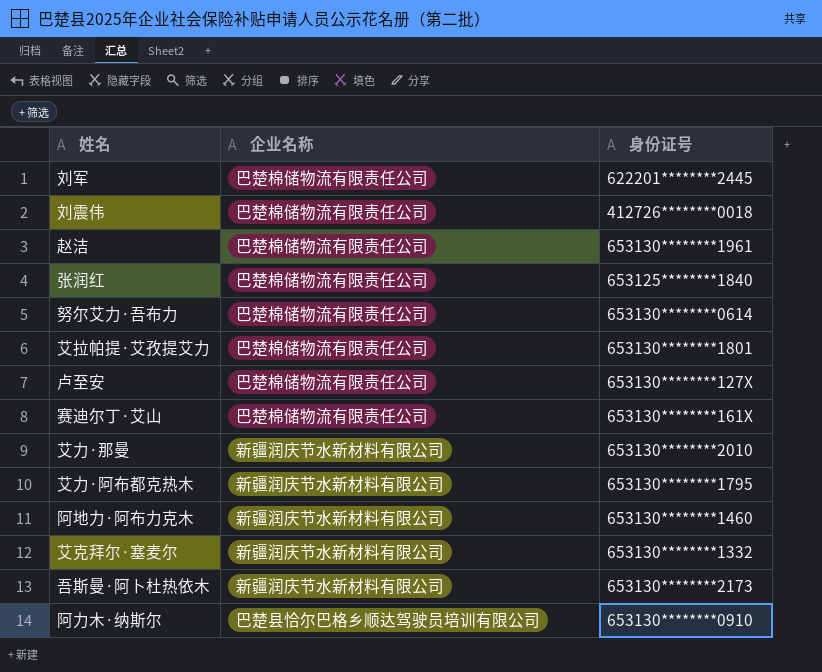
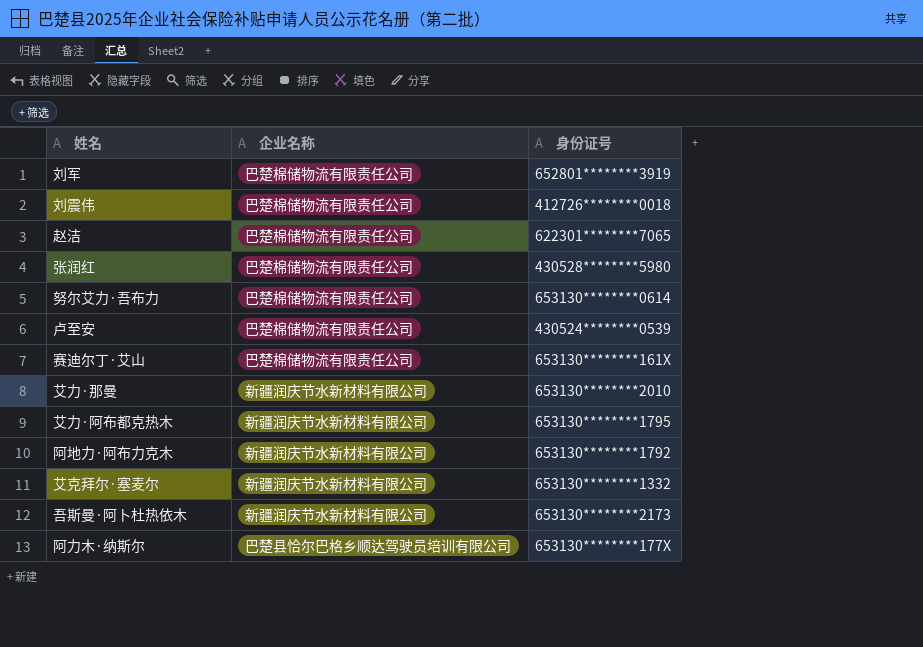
row 艾拉帕提·艾孜提艾力: 巴楚棉储物流有限责任公司 | 653130********1801 -> none
刘军 | 身份证号: 622201********2445 -> 652801********3919
赵洁 | 身份证号: 653130********1961 -> 622301********7065
张润红 | 身份证号: 653125********1840 -> 430528********5980
卢至安 | 身份证号: 653130********127X -> 430524********0539
阿地力·阿布力克木 | 身份证号: 653130********1460 -> 653130********1792
阿力木·纳斯尔 | 身份证号: 653130********0910 -> 653130********177X

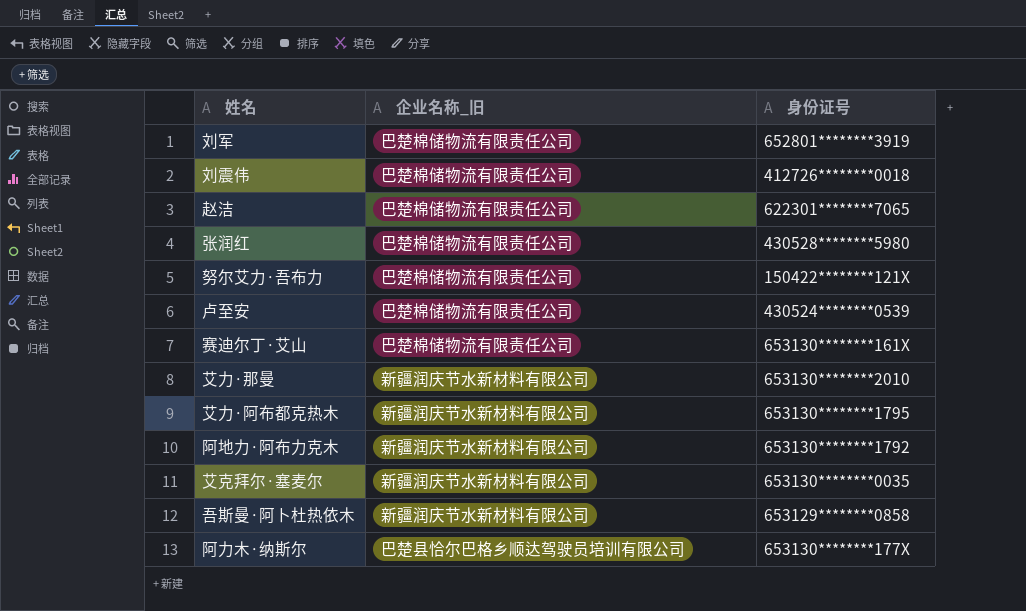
column name: 企业名称 -> 企业名称_旧
努尔艾力·吾布力 | 身份证号: 653130********0614 -> 150422********121X
艾克拜尔·塞麦尔 | 身份证号: 653130********1332 -> 653130********0035
吾斯曼·阿卜杜热依木 | 身份证号: 653130********2173 -> 653129********0858

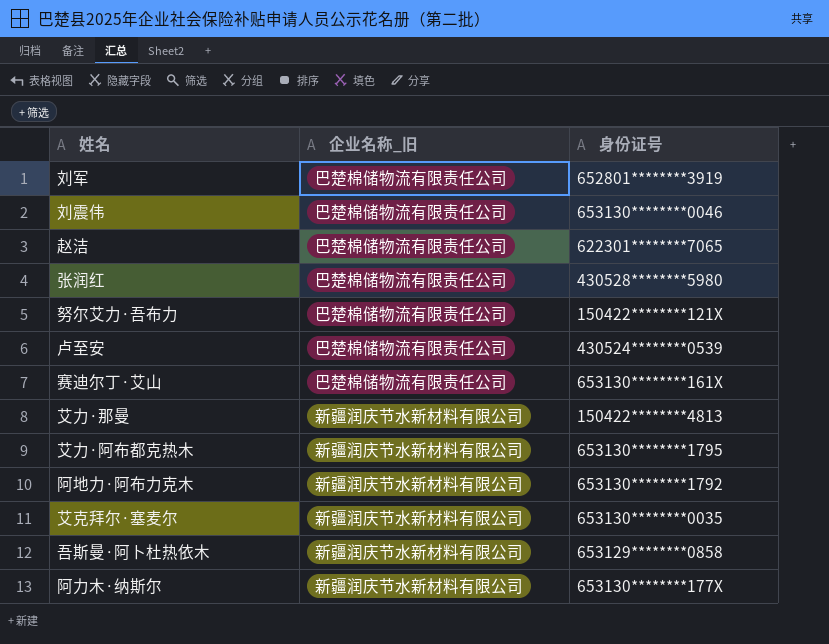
刘震伟 | 身份证号: 412726********0018 -> 653130********0046
艾力·那曼 | 身份证号: 653130********2010 -> 150422********4813
阿力木·纳斯尔 | 企业名称_旧: 巴楚县恰尔巴格乡顺达驾驶员培训有限公司 -> 新疆润庆节水新材料有限公司

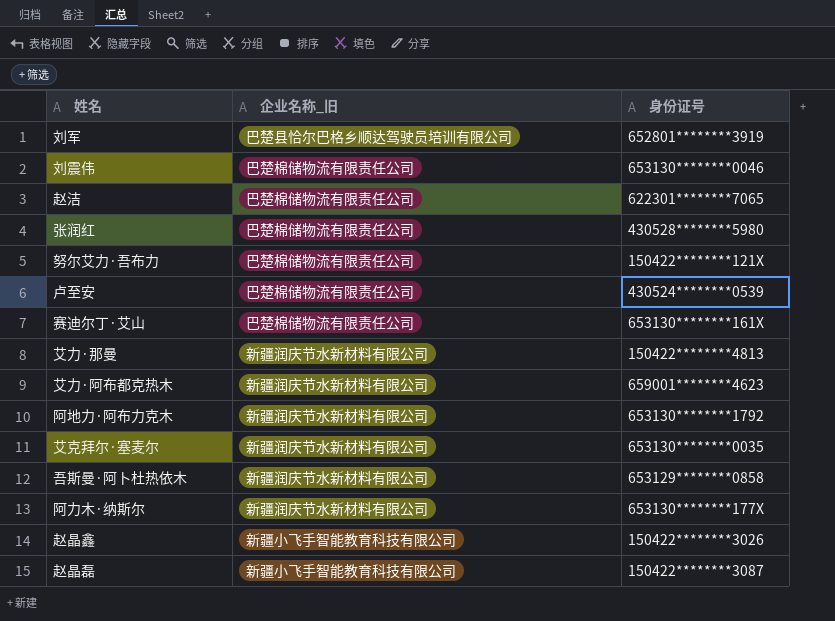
刘军 | 企业名称_旧: 巴楚棉储物流有限责任公司 -> 巴楚县恰尔巴格乡顺达驾驶员培训有限公司
艾力·阿布都克热木 | 身份证号: 653130********1795 -> 659001********4623
row 赵晶鑫: none -> 新疆小飞手智能教育科技有限公司 | 150422********3026
row 赵晶磊: none -> 新疆小飞手智能教育科技有限公司 | 150422********3087

